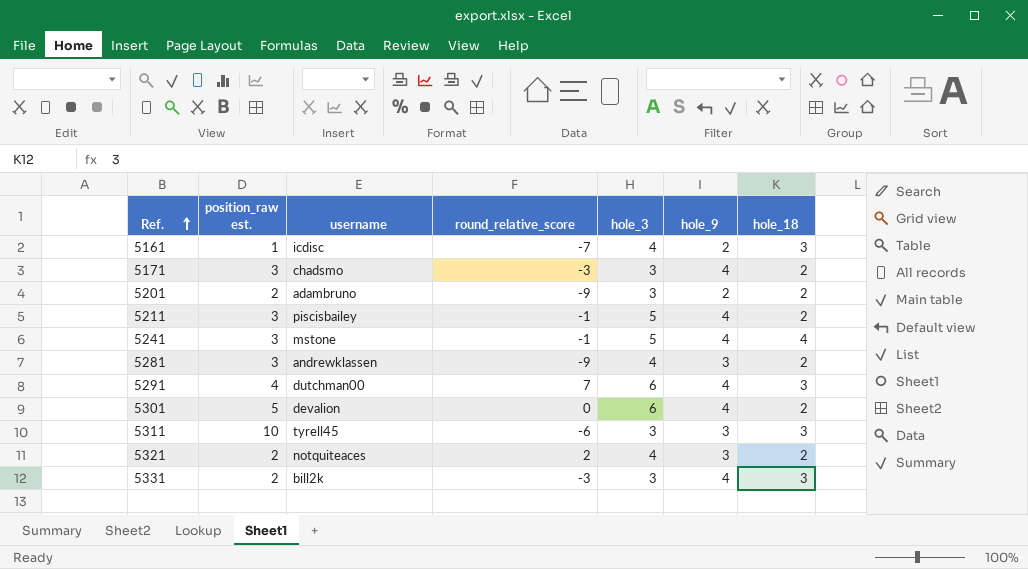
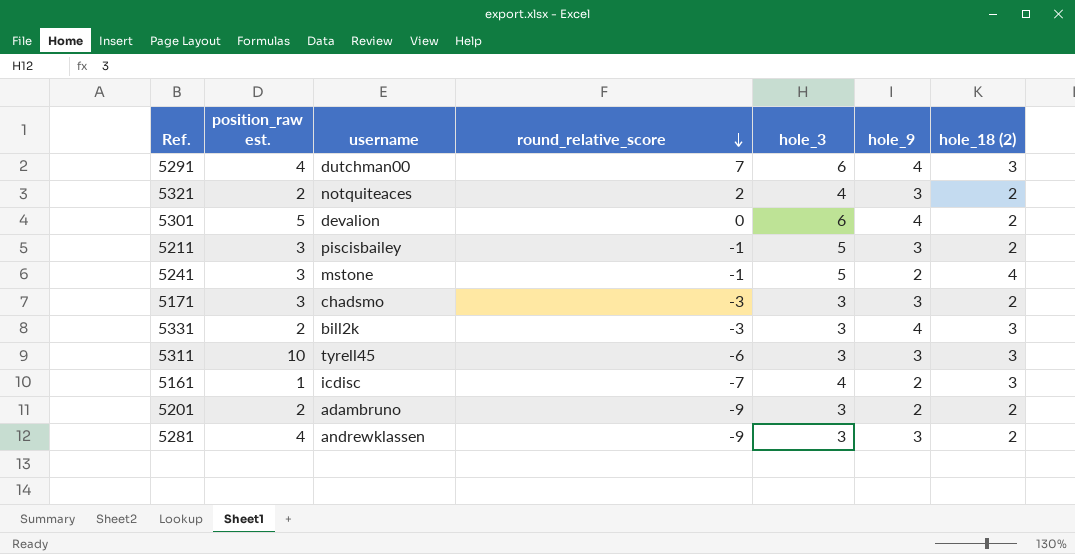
row order: Ref. ascending -> round_relative_score descending
column name: hole_18 -> hole_18 (2)
5211 | hole_9: 4 -> 3
5241 | hole_9: 4 -> 2
5171 | hole_9: 4 -> 3
5281 | position_raw est.: 3 -> 4
5281 | hole_3: 4 -> 3

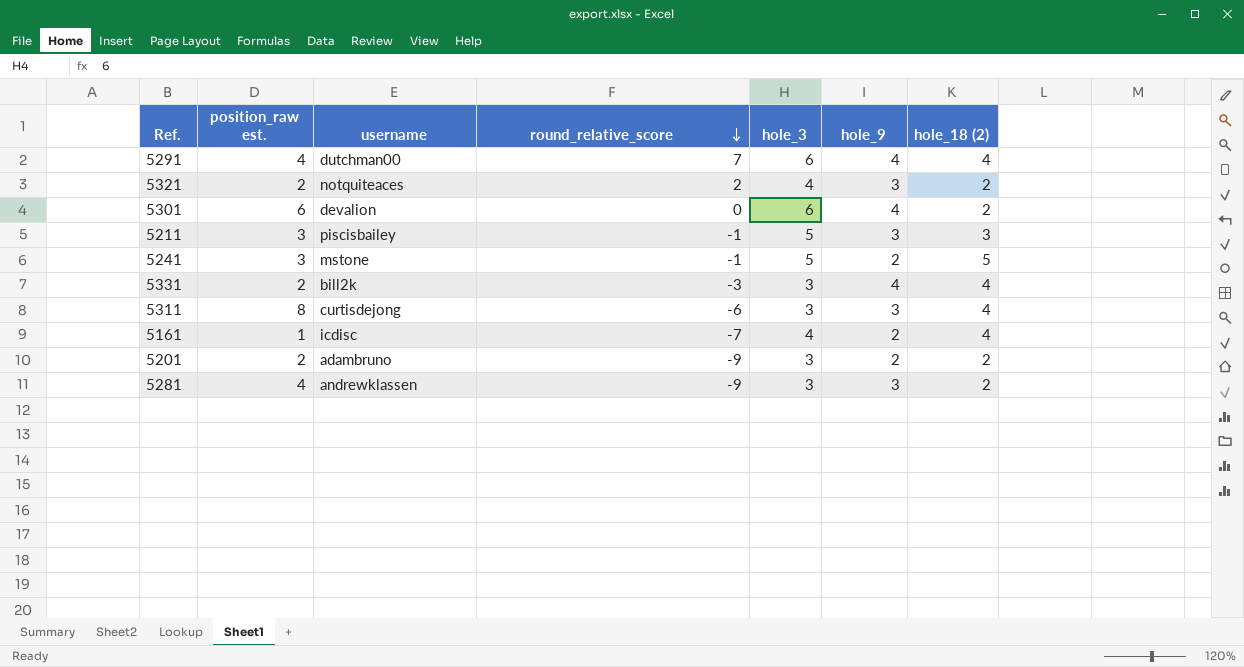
row 5171: 3 | chadsmo | -3 | 3 | 3 | 2 -> none
5291 | hole_18 (2): 3 -> 4
5301 | position_raw est.: 5 -> 6
5211 | hole_18 (2): 2 -> 3
5241 | hole_18 (2): 4 -> 5
5331 | hole_18 (2): 3 -> 4
5311 | position_raw est.: 10 -> 8
5311 | username: tyrell45 -> curtisdejong
5311 | hole_18 (2): 3 -> 4
5161 | hole_18 (2): 3 -> 4

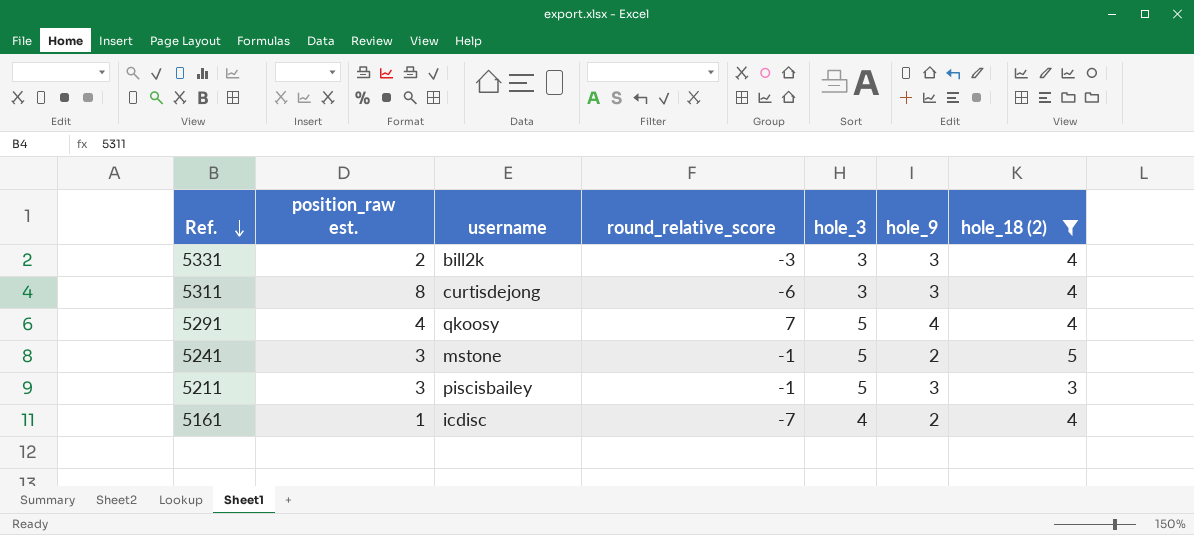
filter: none -> hole_18 (2) != 2
row order: round_relative_score descending -> Ref. descending
5331 | hole_9: 4 -> 3
5291 | username: dutchman00 -> qkoosy
5291 | hole_3: 6 -> 5

